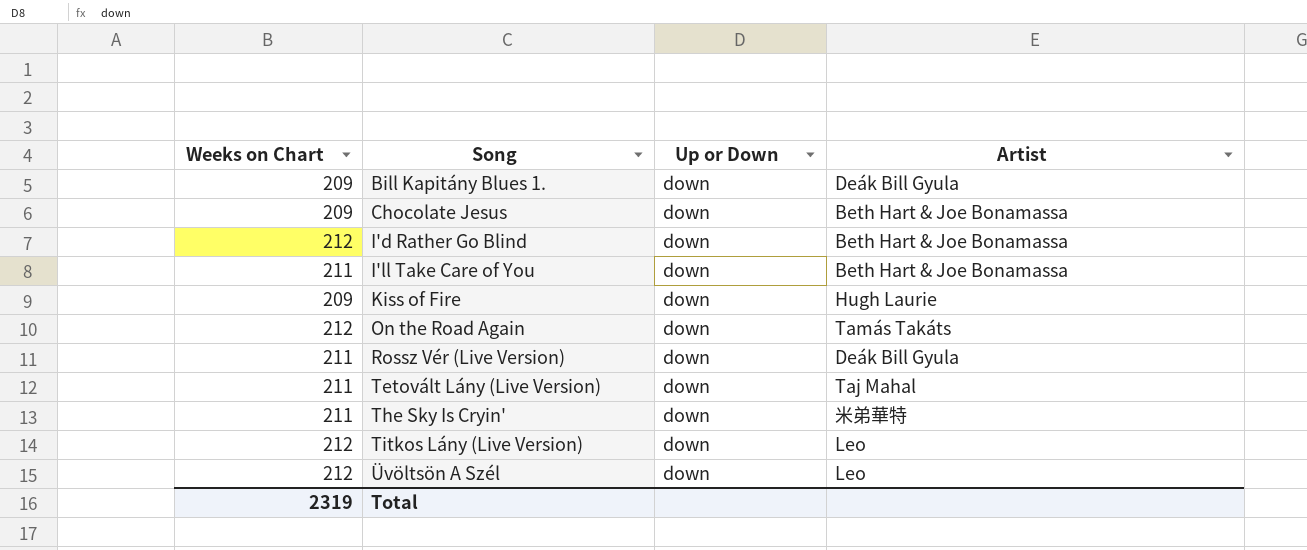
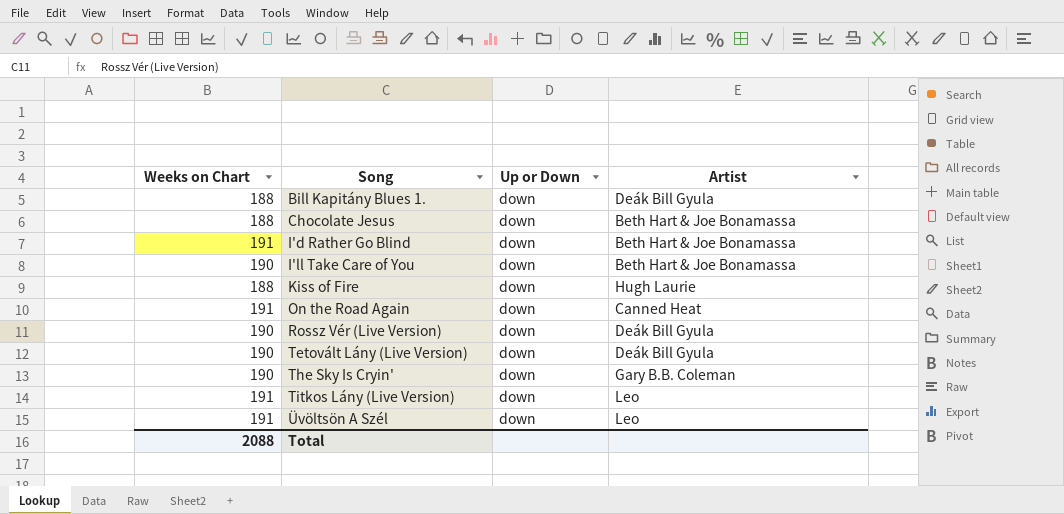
Bill Kapitány Blues 1. | Weeks on Chart: 209 -> 188
Chocolate Jesus | Weeks on Chart: 209 -> 188
I'd Rather Go Blind | Weeks on Chart: 212 -> 191
I'll Take Care of You | Weeks on Chart: 211 -> 190
Kiss of Fire | Weeks on Chart: 209 -> 188
On the Road Again | Weeks on Chart: 212 -> 191
On the Road Again | Artist: Tamás Takáts -> Canned Heat
Rossz Vér (Live Version) | Weeks on Chart: 211 -> 190
Tetovált Lány (Live Version) | Weeks on Chart: 211 -> 190
Tetovált Lány (Live Version) | Artist: Taj Mahal -> Deák Bill Gyula
The Sky Is Cryin' | Weeks on Chart: 211 -> 190
The Sky Is Cryin' | Artist: 米弟華特 -> Gary B.B. Coleman
Titkos Lány (Live Version) | Weeks on Chart: 212 -> 191
Üvöltsön A Szél | Weeks on Chart: 212 -> 191
Total | Weeks on Chart: 2319 -> 2088

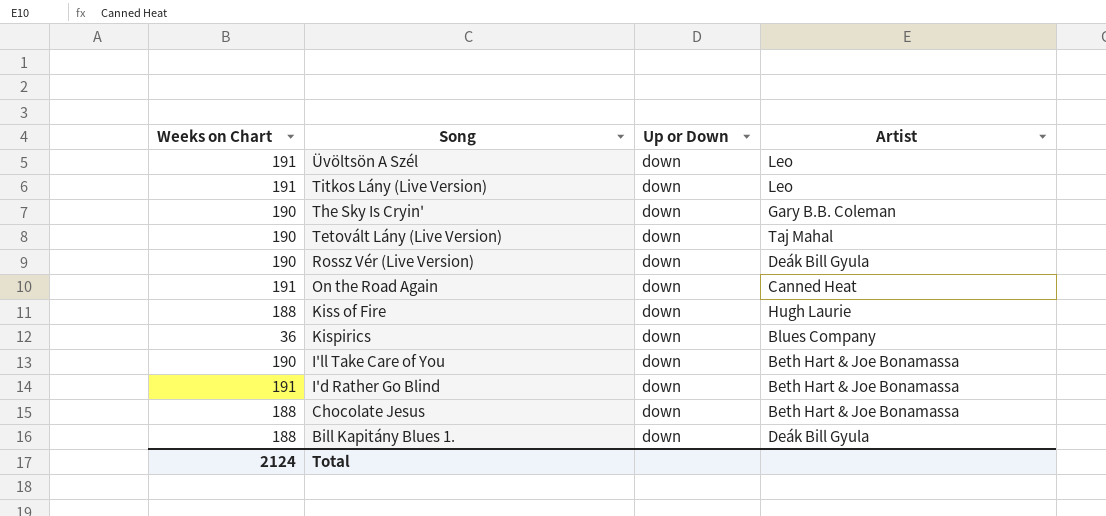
row order: Song ascending -> Song descending
Tetovált Lány (Live Version) | Artist: Deák Bill Gyula -> Taj Mahal
row Kispirics: none -> 36 | down | Blues Company
Total | Weeks on Chart: 2088 -> 2124

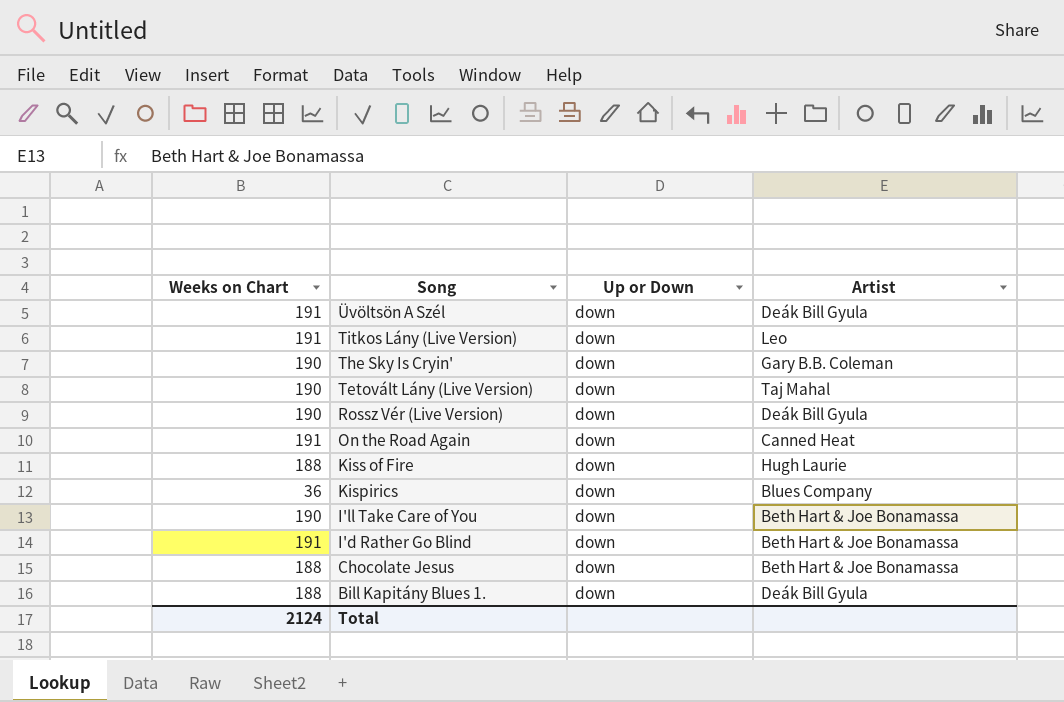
Üvöltsön A Szél | Artist: Leo -> Deák Bill Gyula

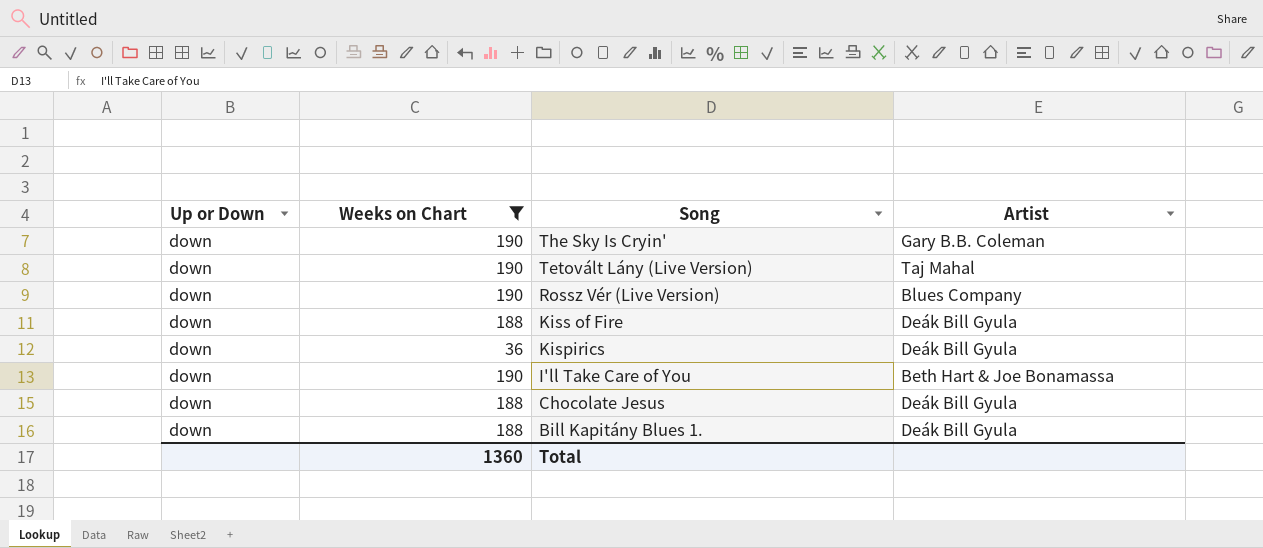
filter: none -> Weeks on Chart != 191
column Up or Down | position: 3 -> 1
Rossz Vér (Live Version) | Artist: Deák Bill Gyula -> Blues Company
Kiss of Fire | Artist: Hugh Laurie -> Deák Bill Gyula
Kispirics | Artist: Blues Company -> Deák Bill Gyula
Chocolate Jesus | Artist: Beth Hart & Joe Bonamassa -> Deák Bill Gyula
Total | Weeks on Chart: 2124 -> 1360

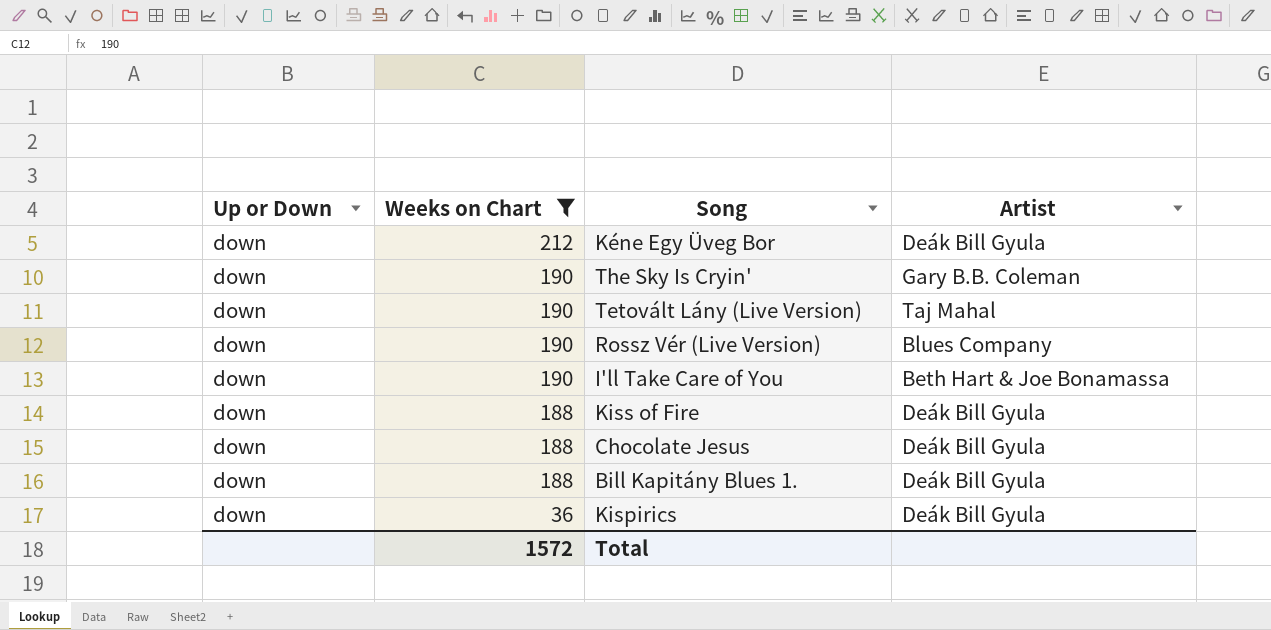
row order: Song descending -> Weeks on Chart descending
row Kéne Egy Üveg Bor: none -> down | 212 | Deák Bill Gyula
Total | Weeks on Chart: 1360 -> 1572

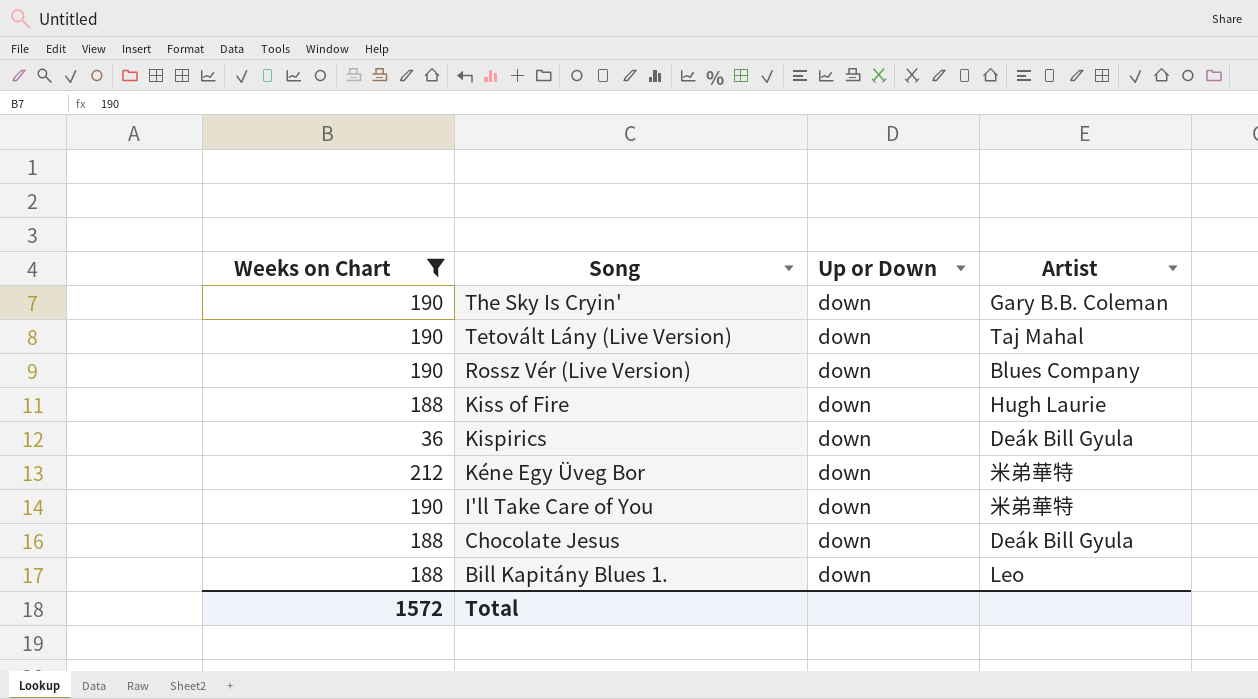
row order: Weeks on Chart descending -> Song descending
column Up or Down | position: 1 -> 3
Kiss of Fire | Artist: Deák Bill Gyula -> Hugh Laurie
Kéne Egy Üveg Bor | Artist: Deák Bill Gyula -> 米弟華特
I'll Take Care of You | Artist: Beth Hart & Joe Bonamassa -> 米弟華特
Bill Kapitány Blues 1. | Artist: Deák Bill Gyula -> Leo

